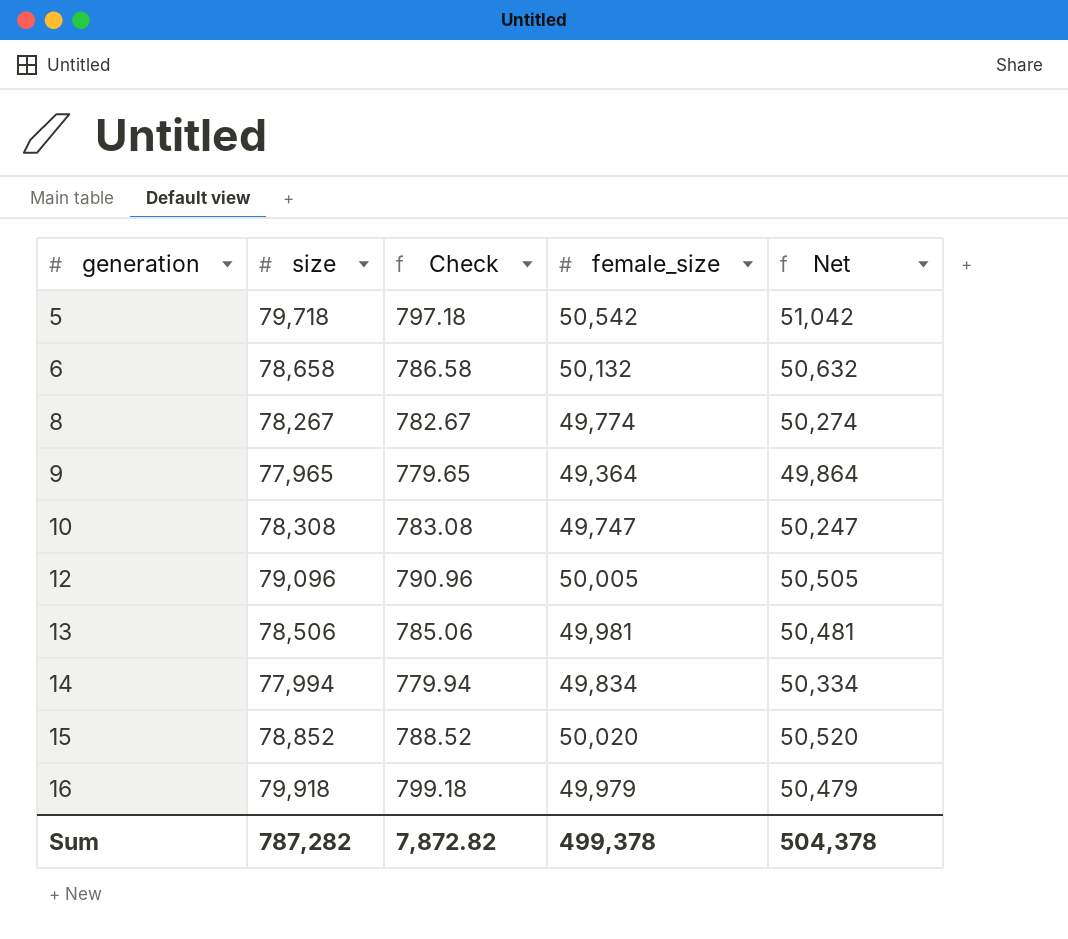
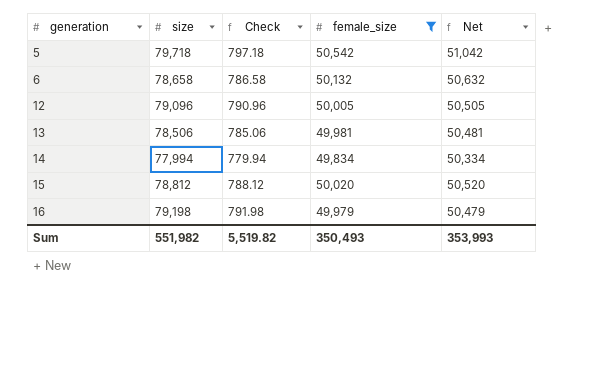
filter: none -> female_size >= 49,834
15 | size: 78,852 -> 78,812
15 | Check: 788.52 -> 788.12
16 | size: 79,918 -> 79,198
16 | Check: 799.18 -> 791.98
Sum | size: 787,282 -> 551,982
Sum | Check: 7,872.82 -> 5,519.82
Sum | female_size: 499,378 -> 350,493
Sum | Net: 504,378 -> 353,993

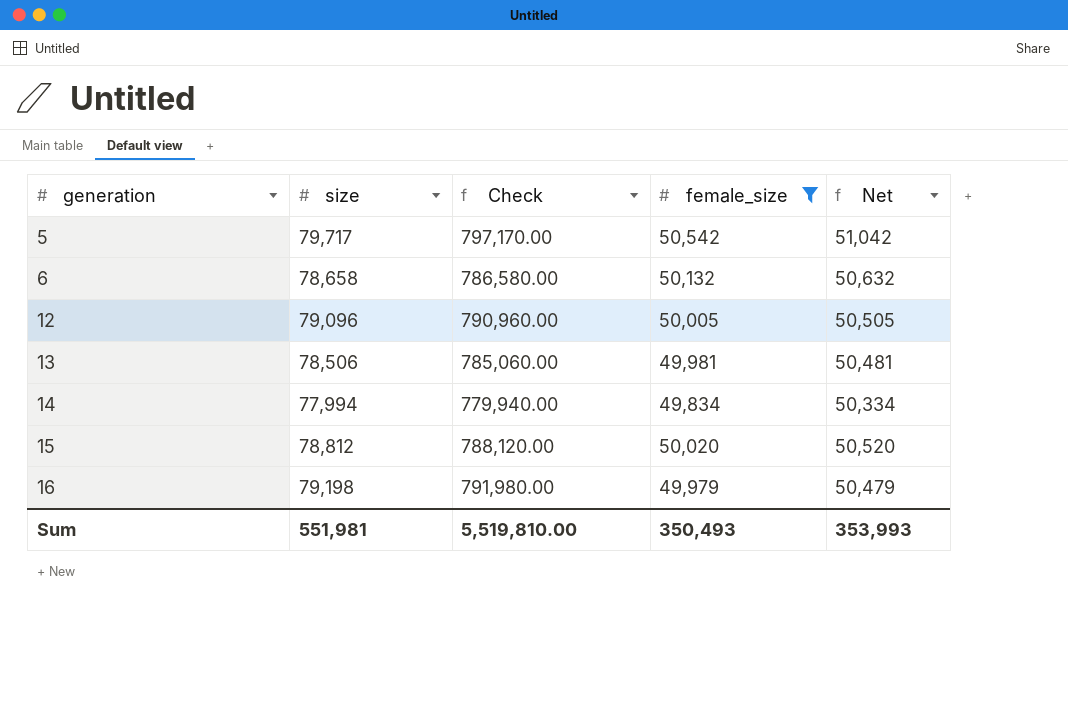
column Check | formula: [size] * 0.01 -> [size] * 10
5 | size: 79,718 -> 79,717
Sum | size: 551,982 -> 551,981
Sum | Check: 5,519.82 -> 5,519,810.00

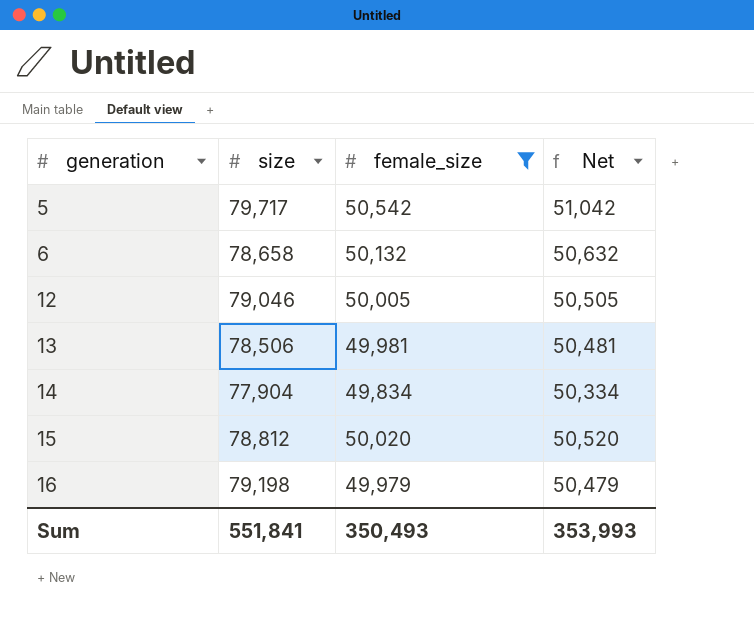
column Check | formula: [size] * 10 -> none
12 | size: 79,096 -> 79,046
14 | size: 77,994 -> 77,904
Sum | size: 551,981 -> 551,841

